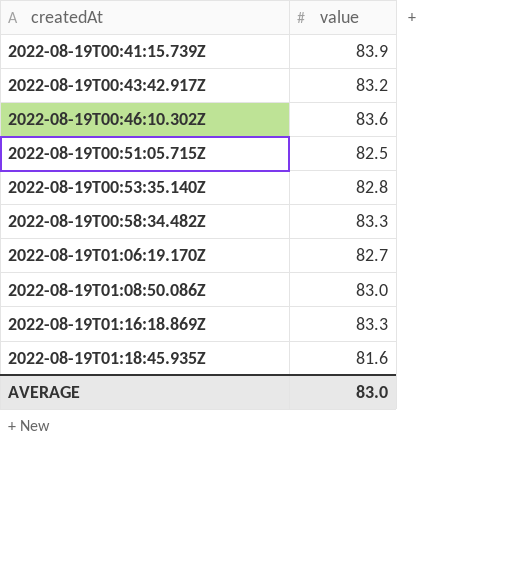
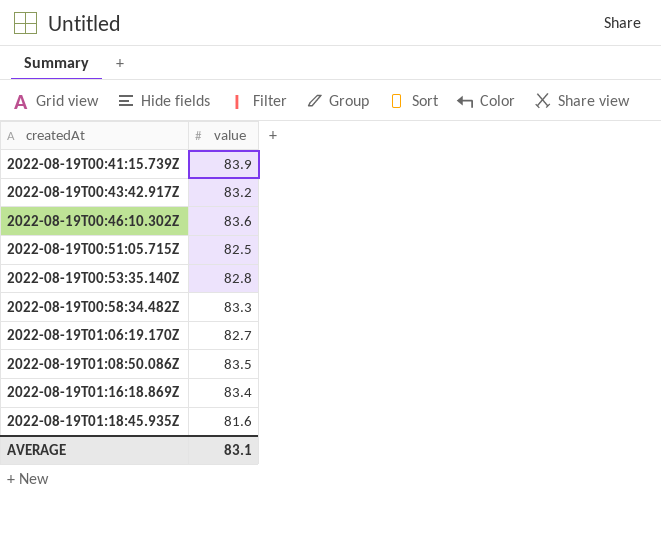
2022-08-19T01:08:50.086Z | value: 83.0 -> 83.5
2022-08-19T01:16:18.869Z | value: 83.3 -> 83.4
AVERAGE | value: 83.0 -> 83.1

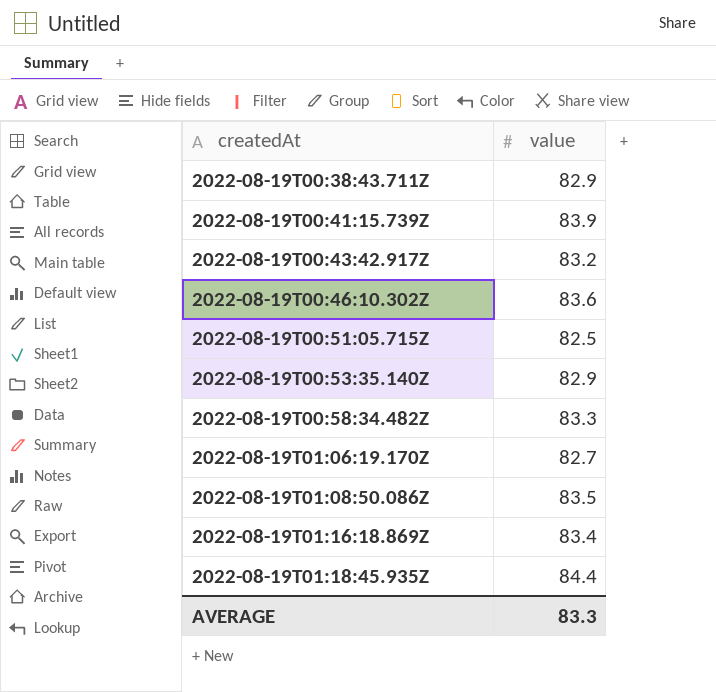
row 2022-08-19T00:38:43.711Z: none -> 82.9
2022-08-19T00:53:35.140Z | value: 82.8 -> 82.9
2022-08-19T01:18:45.935Z | value: 81.6 -> 84.4
AVERAGE | value: 83.1 -> 83.3

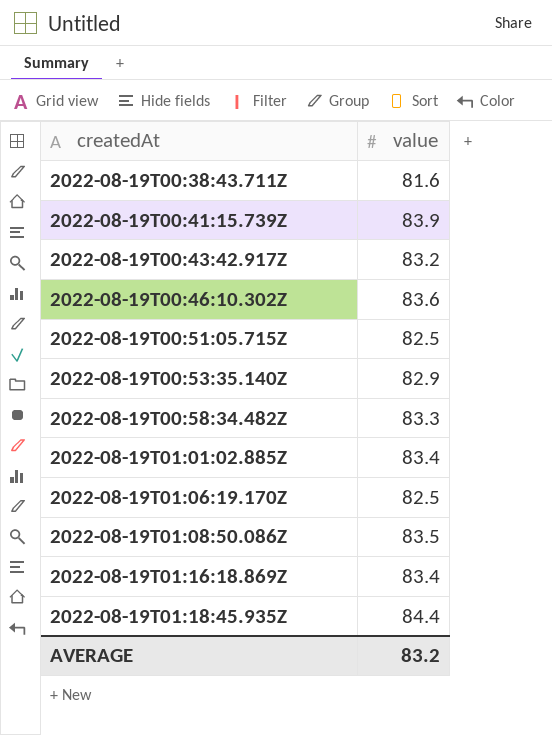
2022-08-19T00:38:43.711Z | value: 82.9 -> 81.6
row 2022-08-19T01:01:02.885Z: none -> 83.4
2022-08-19T01:06:19.170Z | value: 82.7 -> 82.5
AVERAGE | value: 83.3 -> 83.2

